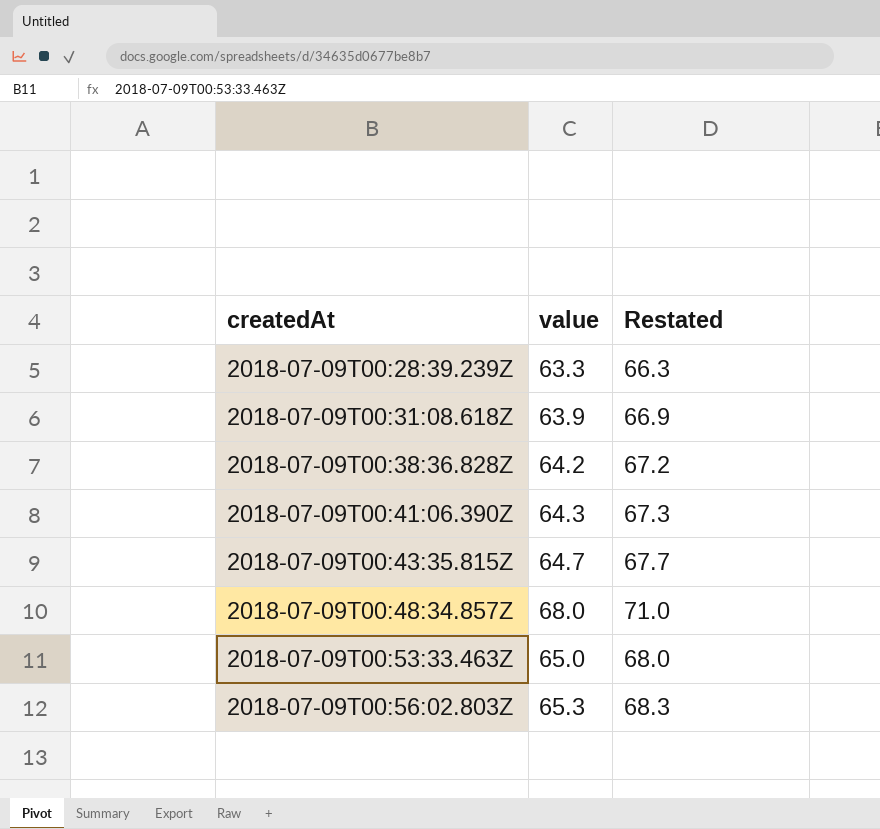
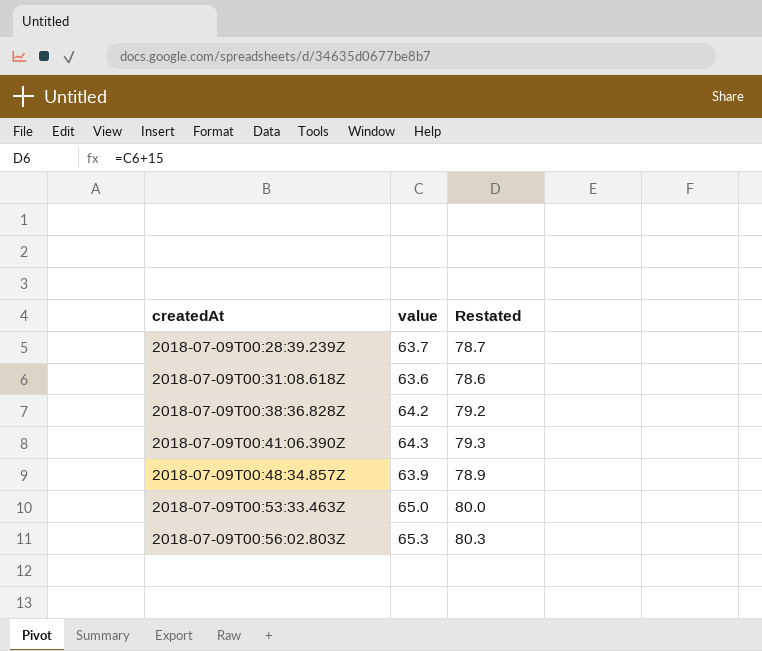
column Restated | formula: [value] + 3 -> [value] + 15
row 2018-07-09T00:43:35.815Z: 64.7 | 67.7 -> none
2018-07-09T00:28:39.239Z | value: 63.3 -> 63.7
2018-07-09T00:31:08.618Z | value: 63.9 -> 63.6
2018-07-09T00:48:34.857Z | value: 68.0 -> 63.9

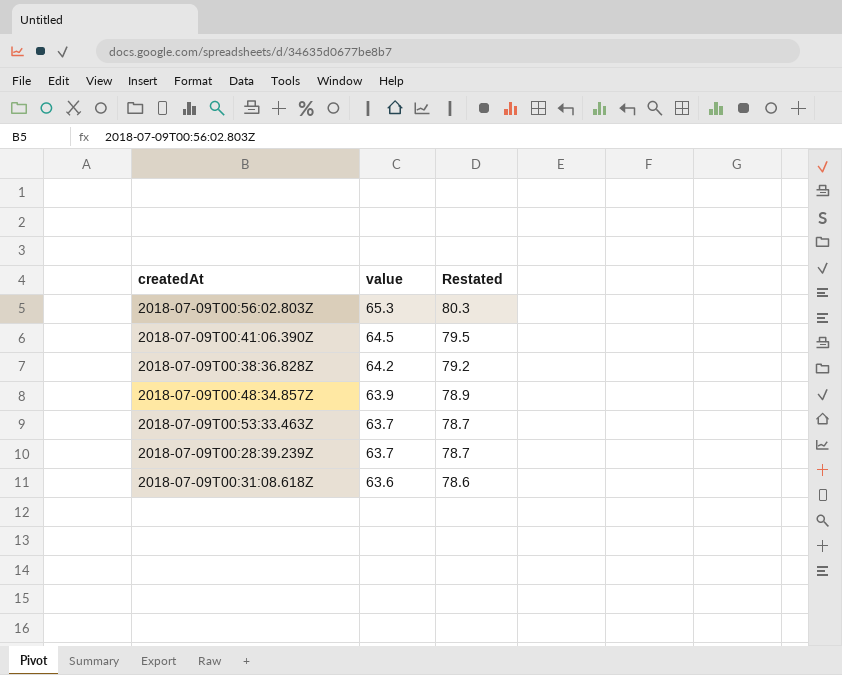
row order: createdAt ascending -> value descending
2018-07-09T00:41:06.390Z | value: 64.3 -> 64.5
2018-07-09T00:41:06.390Z | Restated: 79.3 -> 79.5
2018-07-09T00:53:33.463Z | value: 65.0 -> 63.7
2018-07-09T00:53:33.463Z | Restated: 80.0 -> 78.7

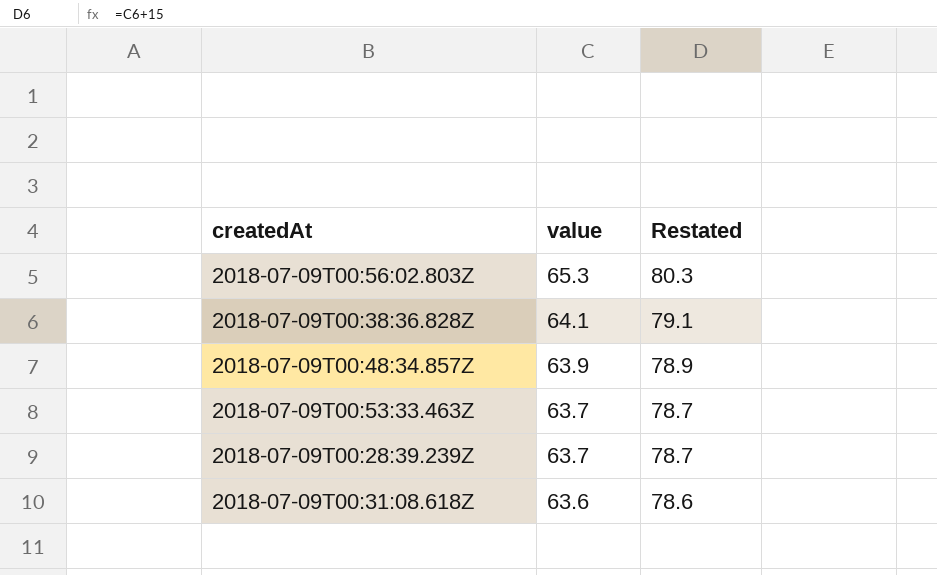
row 2018-07-09T00:41:06.390Z: 64.5 | 79.5 -> none
2018-07-09T00:38:36.828Z | value: 64.2 -> 64.1
2018-07-09T00:38:36.828Z | Restated: 79.2 -> 79.1

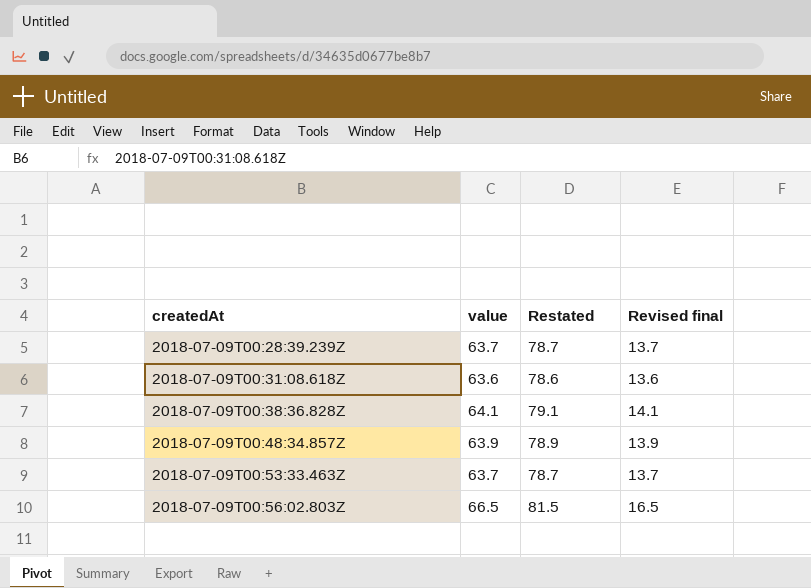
row order: value descending -> createdAt ascending
column Revised final | formula: none -> [value] - 50
2018-07-09T00:56:02.803Z | value: 65.3 -> 66.5
2018-07-09T00:56:02.803Z | Restated: 80.3 -> 81.5

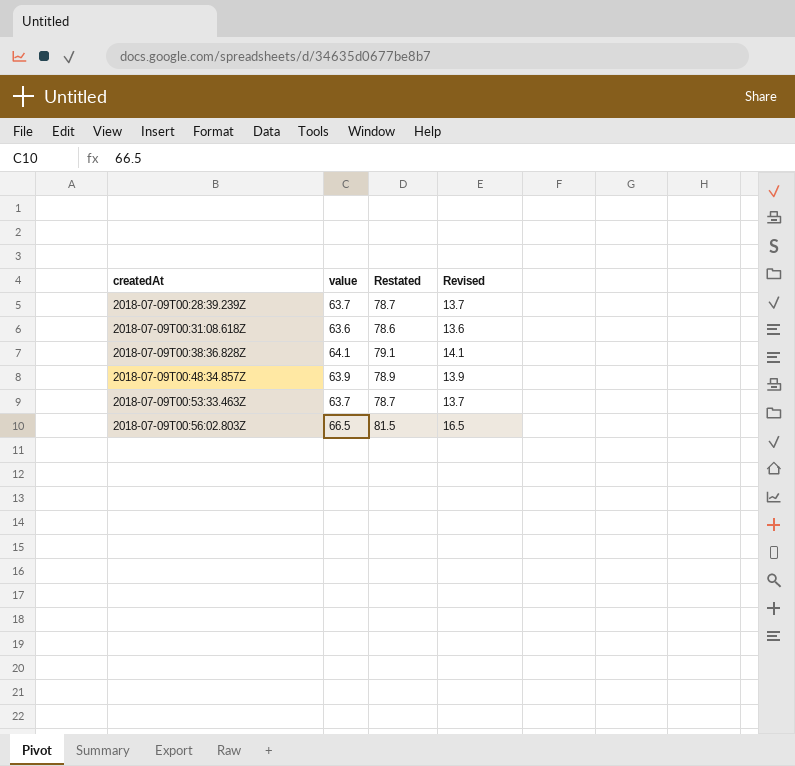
column name: Revised final -> Revised

